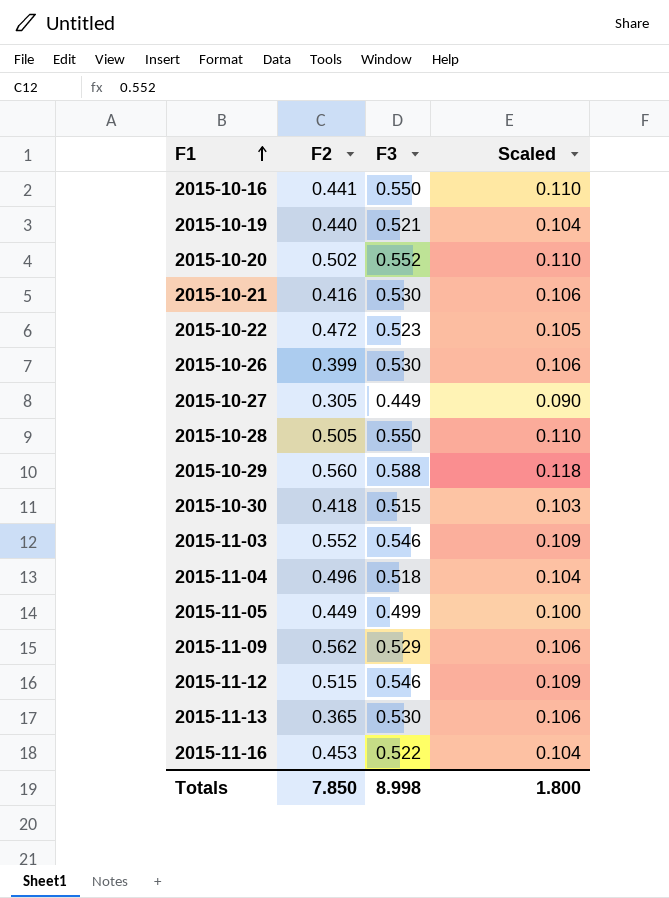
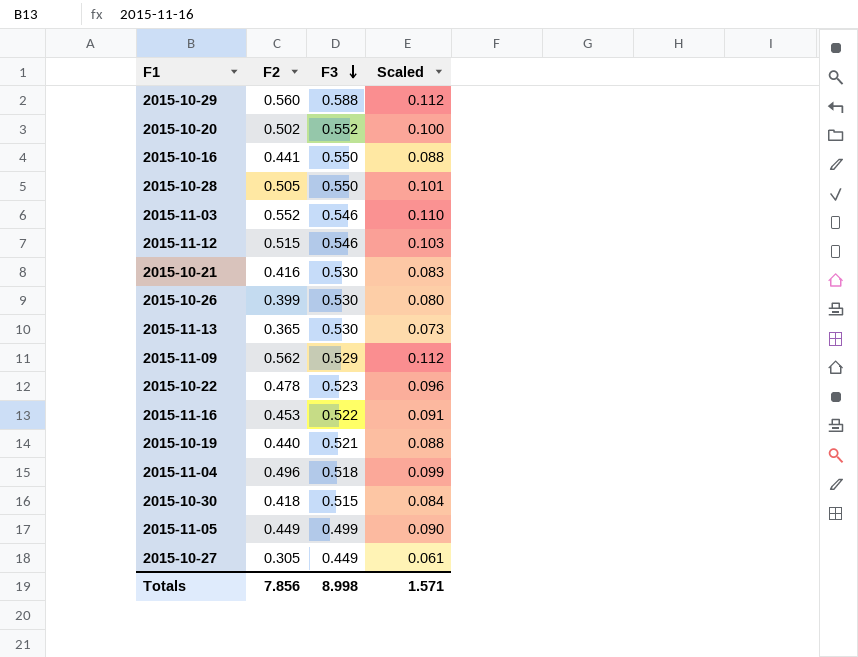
row order: F1 ascending -> F3 descending
column Scaled | formula: [F3] * 0.2 -> [F2] * 0.2
2015-10-22 | F2: 0.472 -> 0.478
Totals | F2: 7.850 -> 7.856
Totals | Scaled: 1.800 -> 1.571

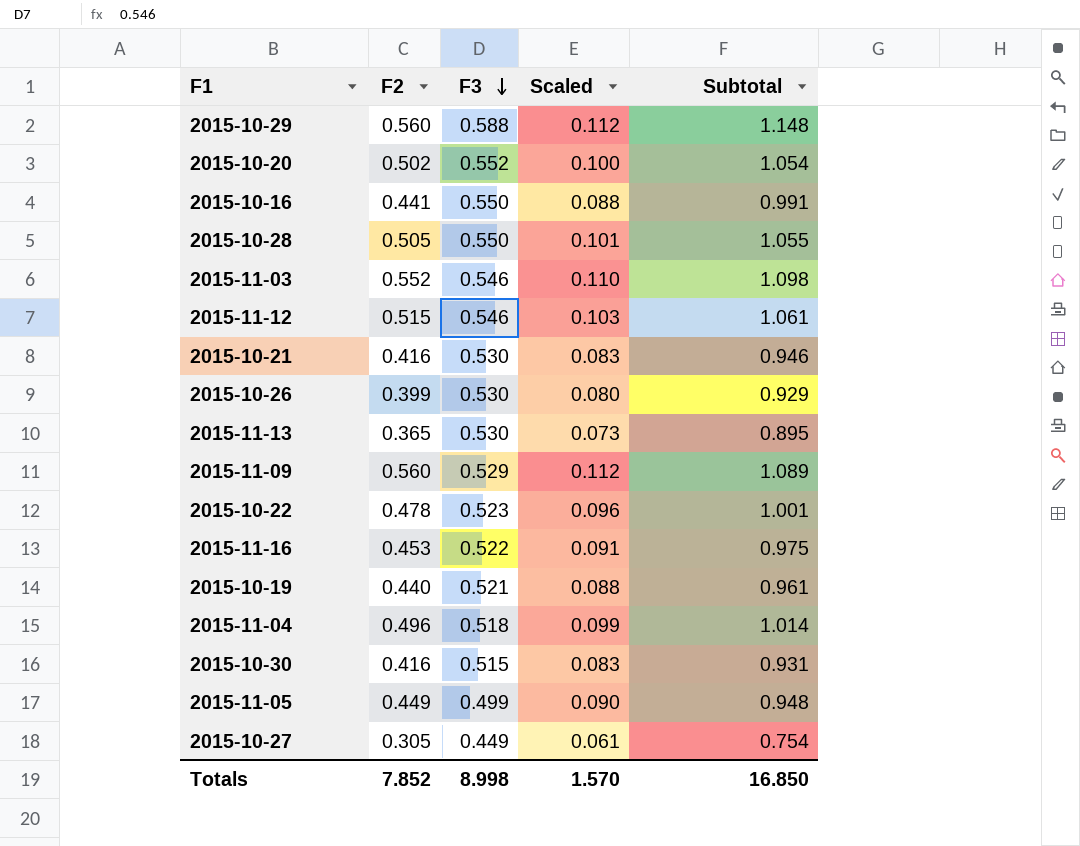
column Subtotal | formula: none -> [F2] + [F3]
2015-11-09 | F2: 0.562 -> 0.560
2015-10-30 | F2: 0.418 -> 0.416
2015-10-30 | Scaled: 0.084 -> 0.083
Totals | F2: 7.856 -> 7.852
Totals | Scaled: 1.571 -> 1.570

